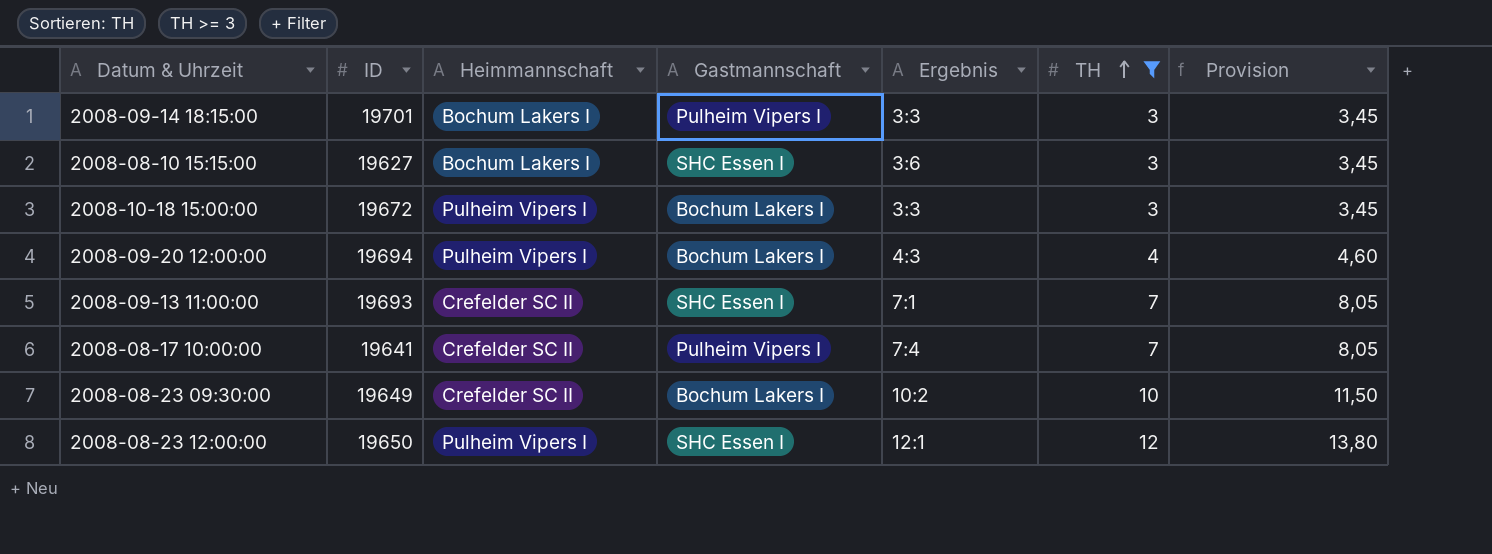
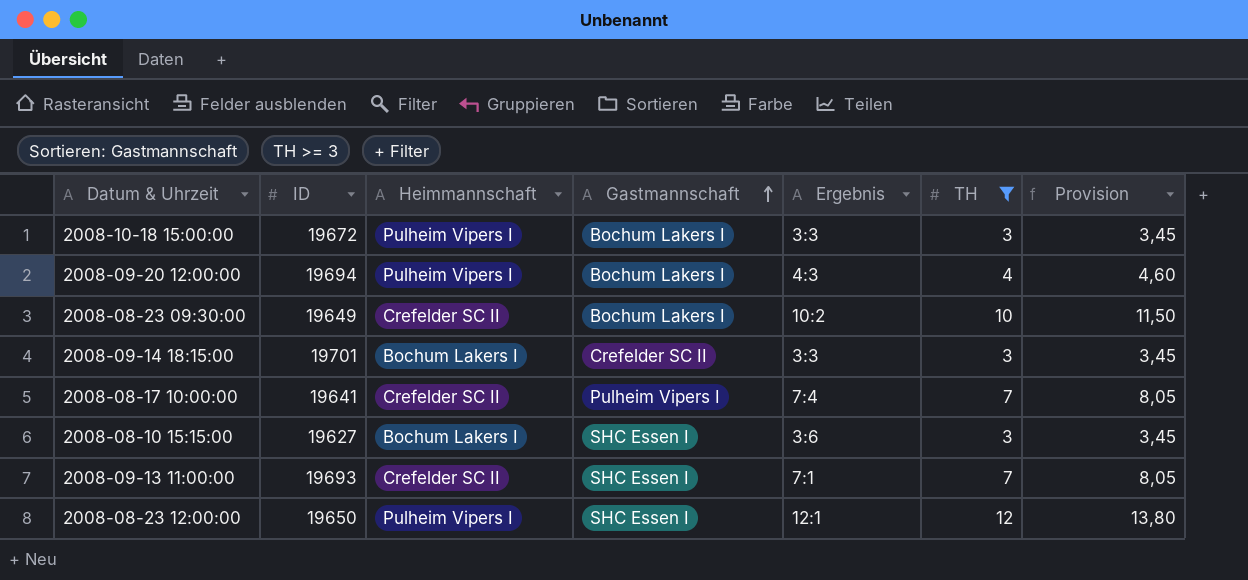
row order: TH ascending -> Gastmannschaft ascending
2008-09-14 18:15:00 | Gastmannschaft: Pulheim Vipers I -> Crefelder SC II

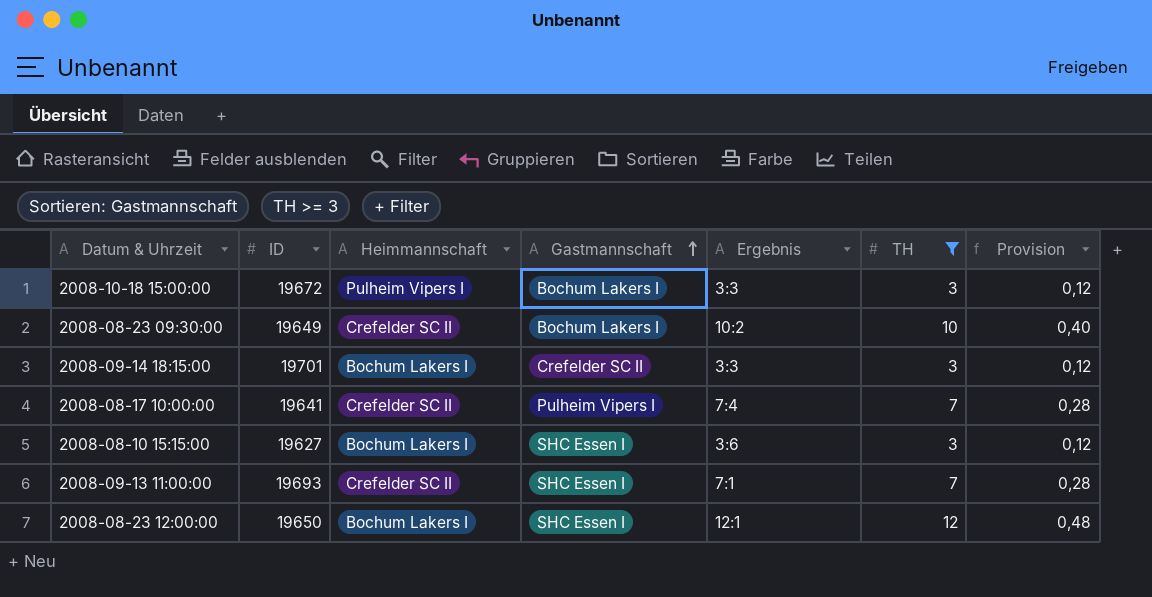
column Provision | formula: [TH] * 1,15 -> [TH] * 0,04
row 2008-09-20 12:00:00: 19694 | Pulheim Vipers I | Bochum Lakers I | 4:3 | 4 | 4,60 -> none
2008-08-23 12:00:00 | Heimmannschaft: Pulheim Vipers I -> Bochum Lakers I

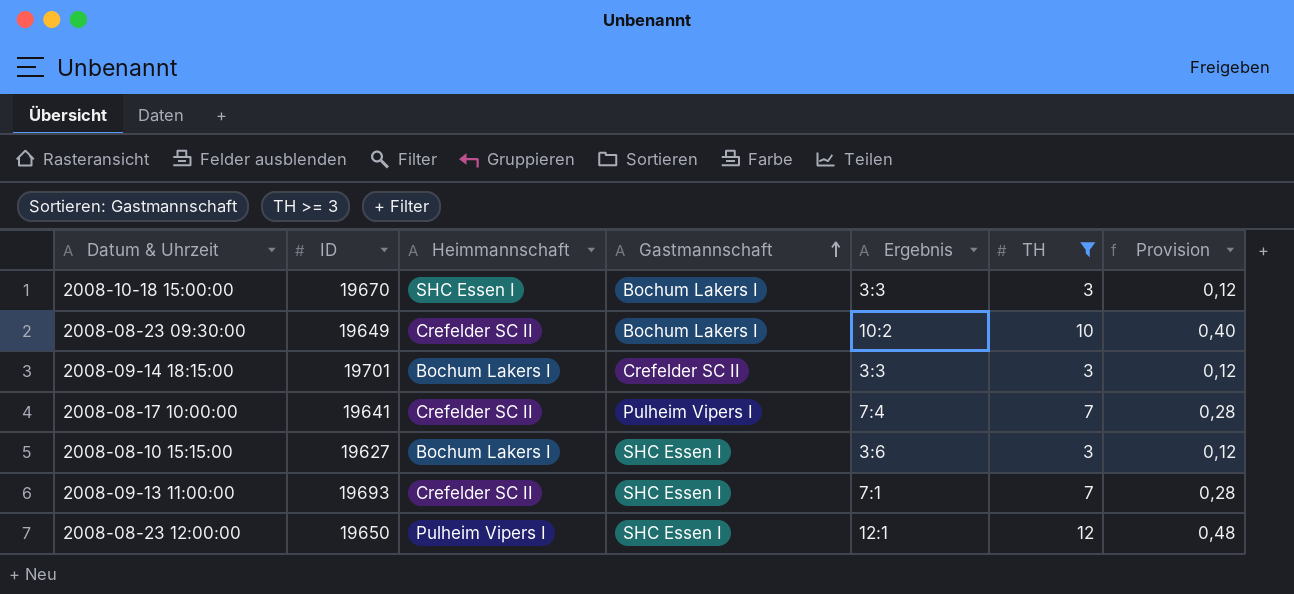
2008-10-18 15:00:00 | ID: 19672 -> 19670
2008-10-18 15:00:00 | Heimmannschaft: Pulheim Vipers I -> SHC Essen I
2008-08-23 12:00:00 | Heimmannschaft: Bochum Lakers I -> Pulheim Vipers I

